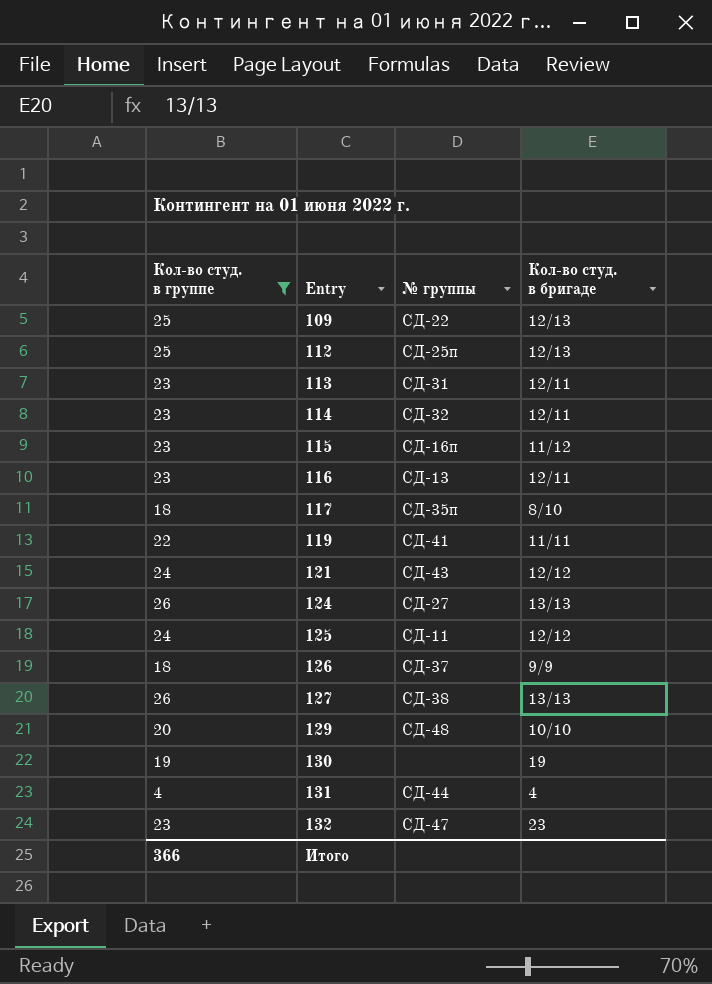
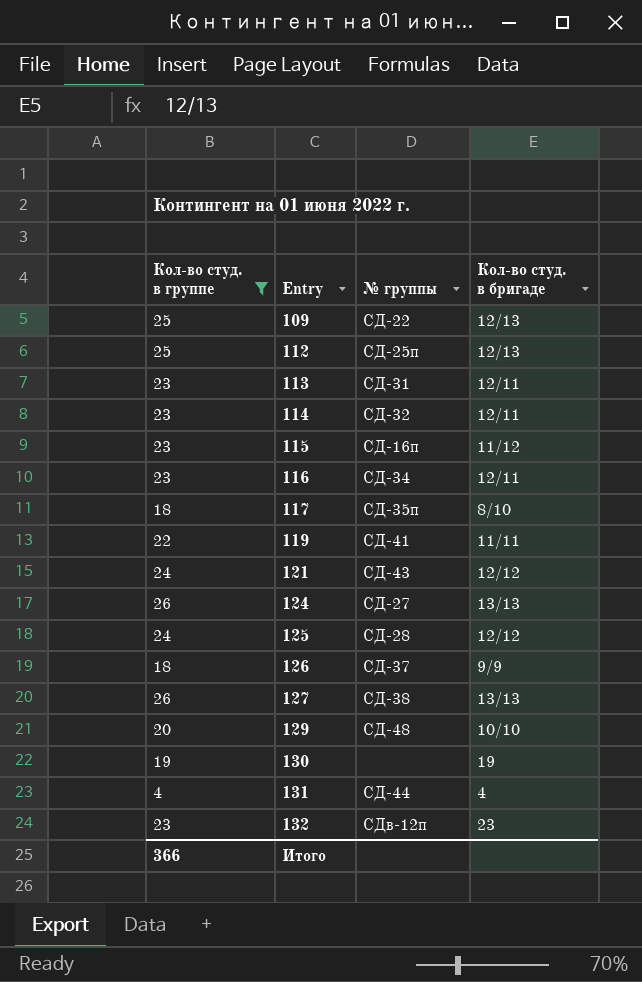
116 | № группы: СД-13 -> СД-34
125 | № группы: СД-11 -> СД-28
132 | № группы: СД-47 -> СДв-12п

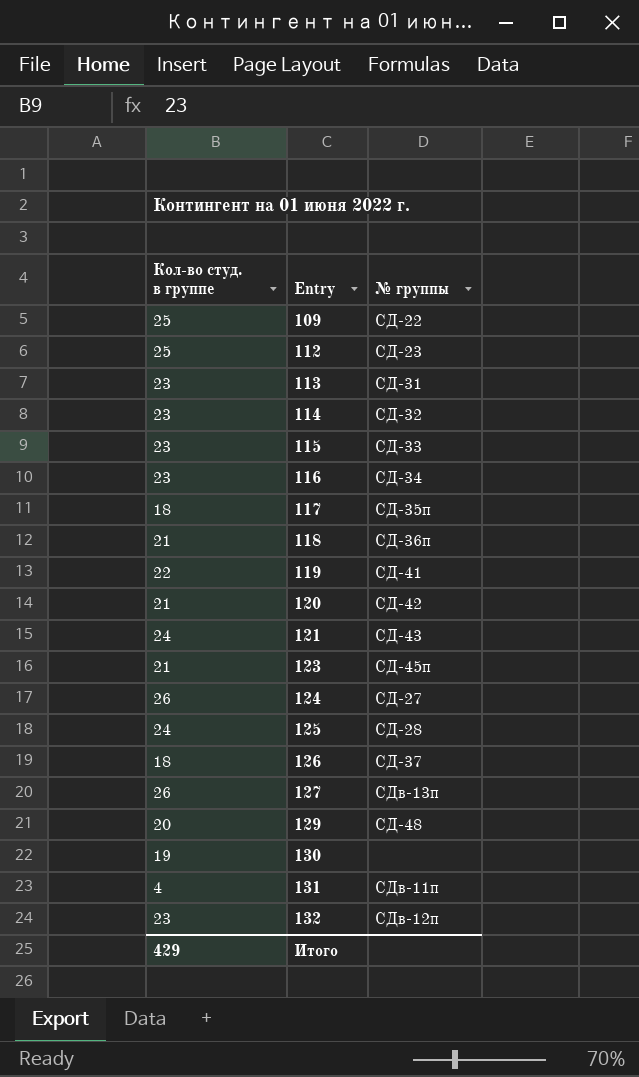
filter: Кол-во студ. в группе != 21 -> none
column Кол-во студ. в бригаде | position: 4 -> none
112 | № группы: СД-25п -> СД-23
115 | № группы: СД-16п -> СД-33
127 | № группы: СД-38 -> СДв-13п
131 | № группы: СД-44 -> СДв-11п
Итого | Кол-во студ. в группе: 366 -> 429

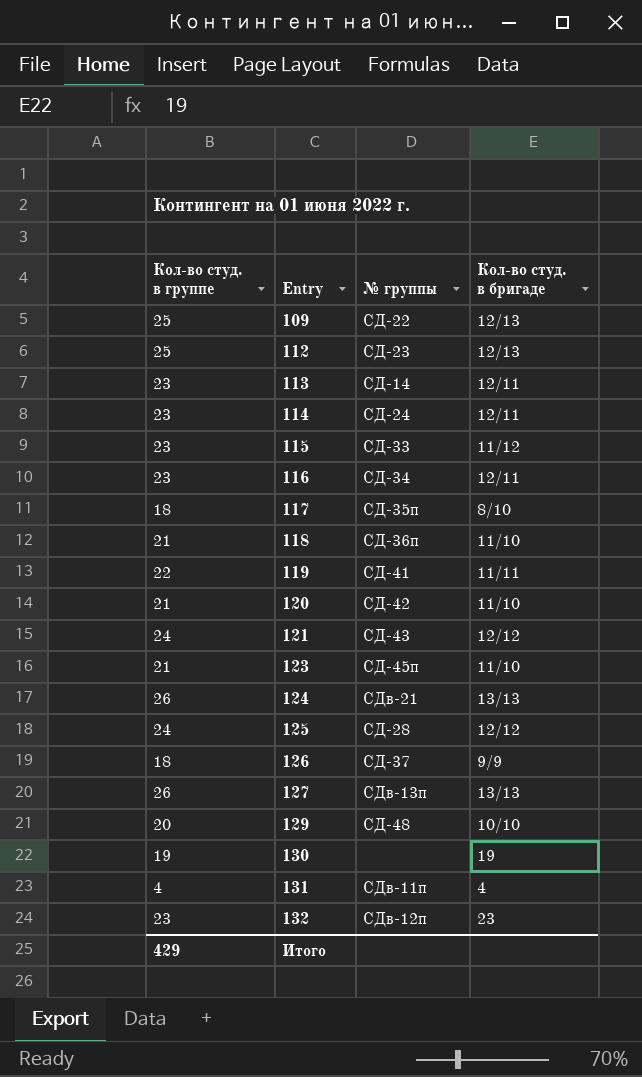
column Кол-во студ. в бригаде | position: none -> 4
113 | № группы: СД-31 -> СД-14
114 | № группы: СД-32 -> СД-24
124 | № группы: СД-27 -> СДв-21

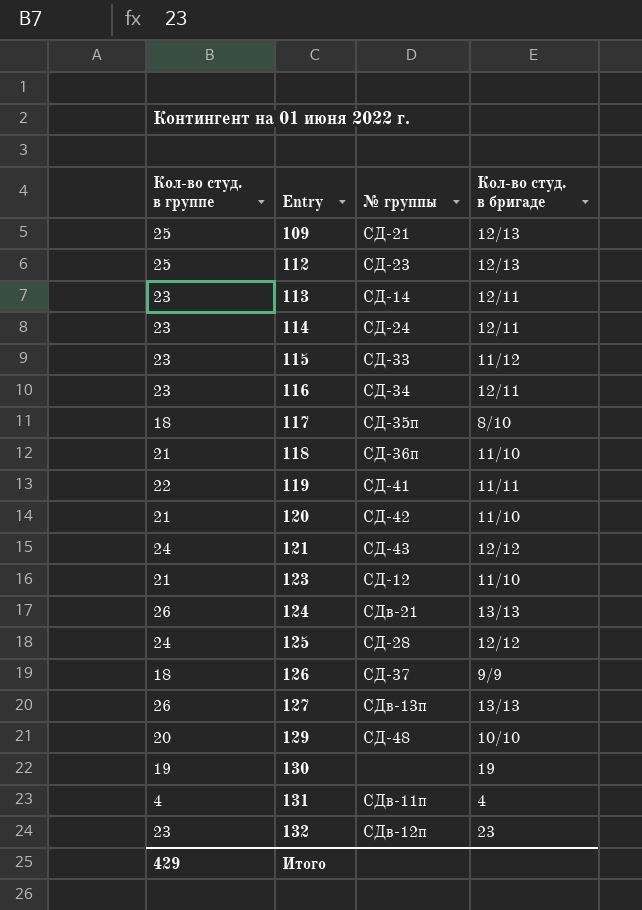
109 | № группы: СД-22 -> СД-21
123 | № группы: СД-45п -> СД-12

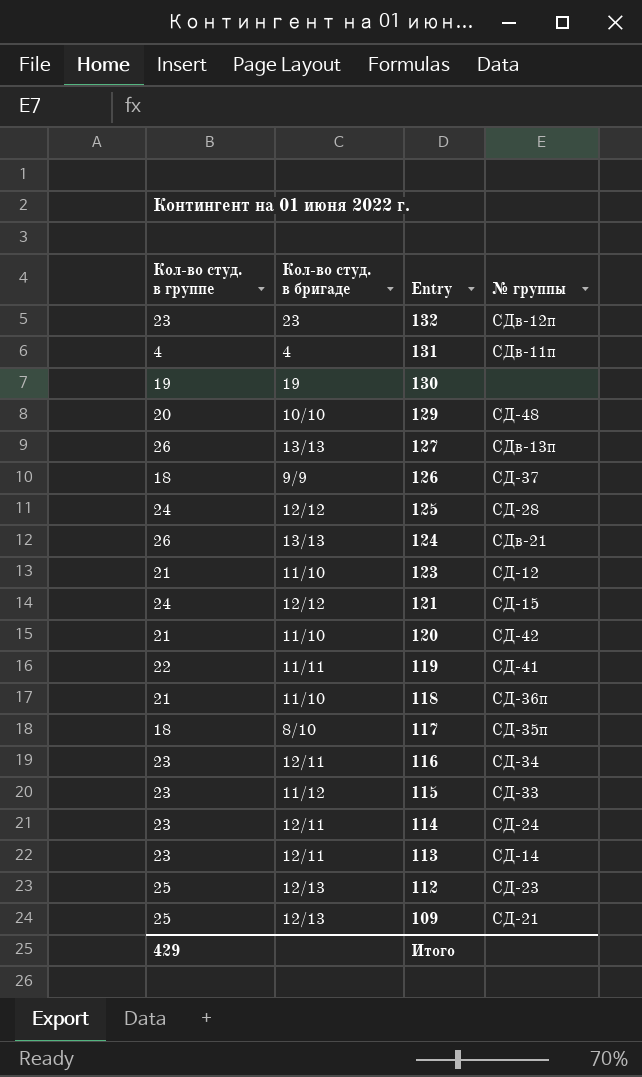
row order: Entry ascending -> Entry descending
column Кол-во студ. в бригаде | position: 4 -> 2
121 | № группы: СД-43 -> СД-15

